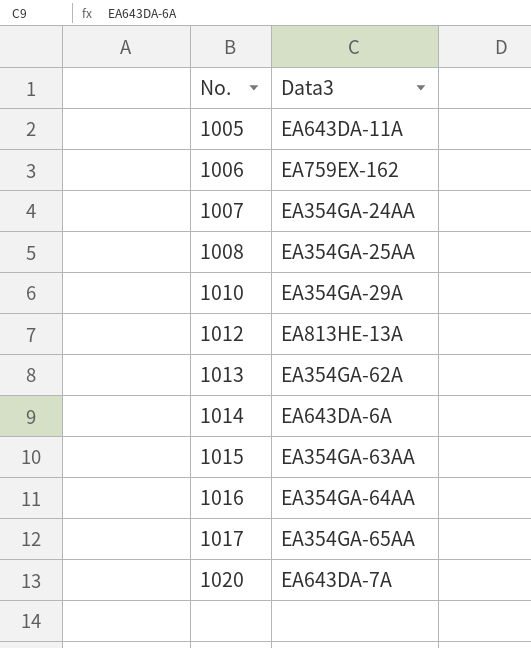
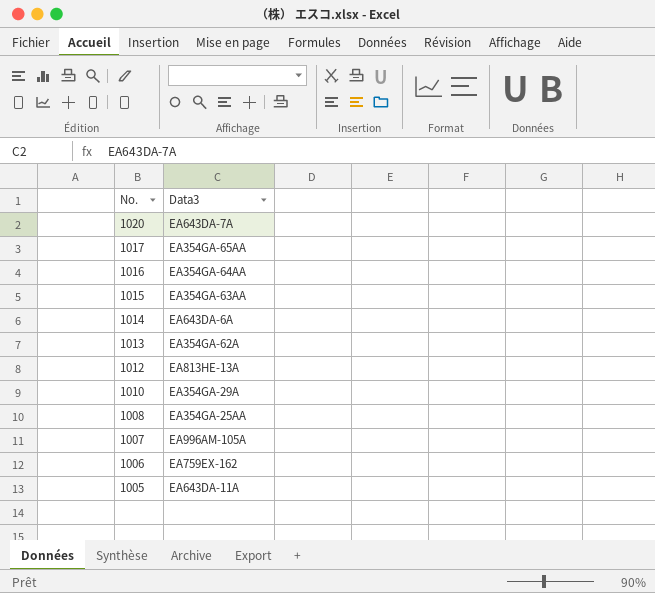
row order: No. ascending -> No. descending
1007 | Data3: EA354GA-24AA -> EA996AM-105A

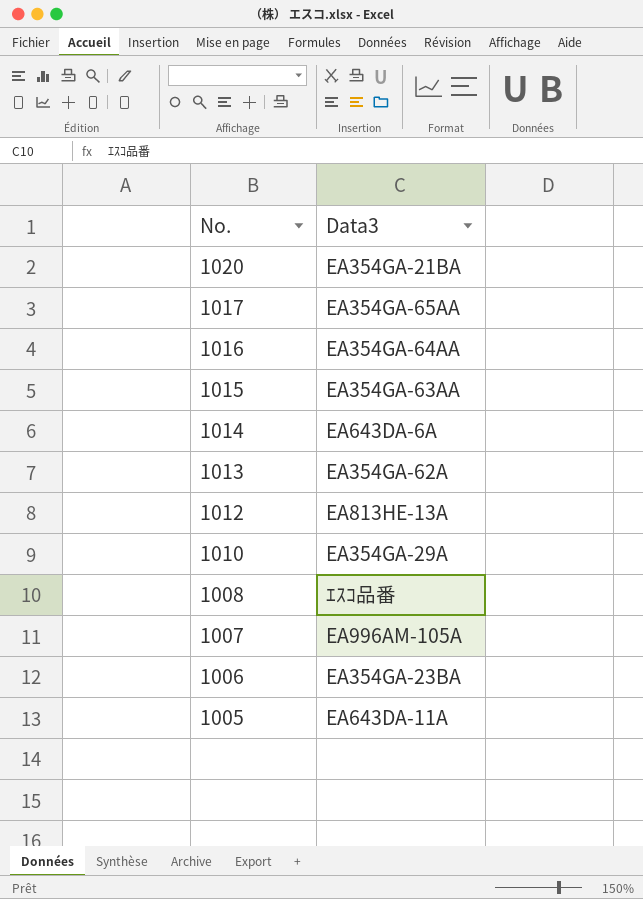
1020 | Data3: EA643DA-7A -> EA354GA-21BA
1008 | Data3: EA354GA-25AA -> ｴｽｺ品番
1006 | Data3: EA759EX-162 -> EA354GA-23BA

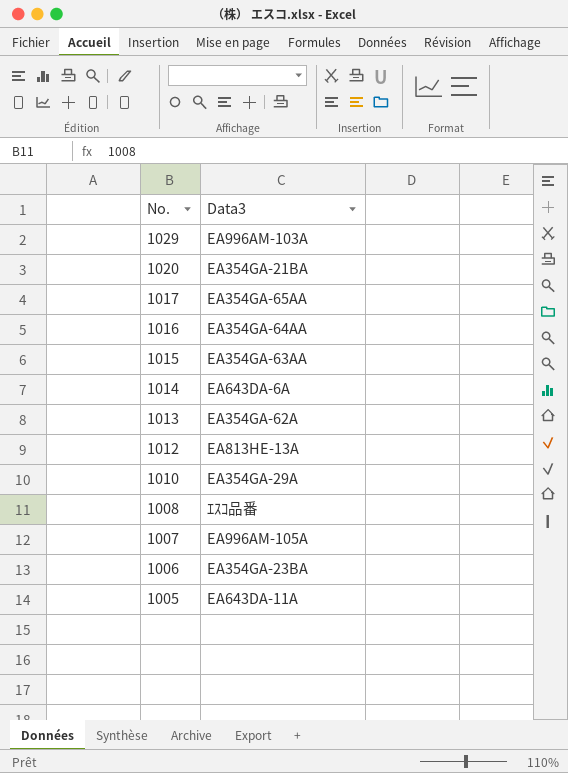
row 1029: none -> EA996AM-103A

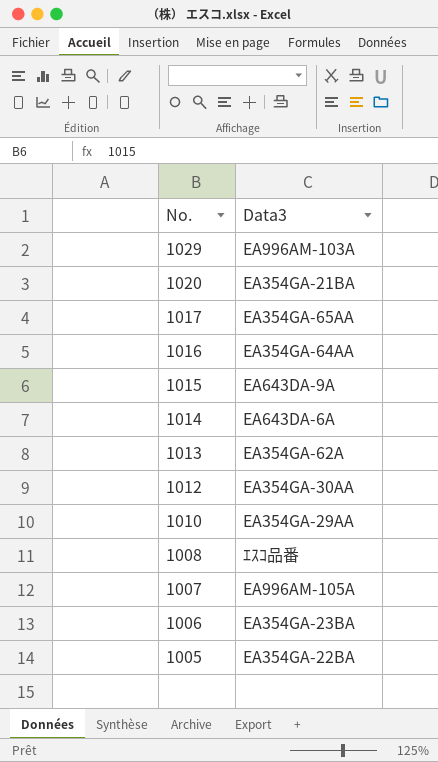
1015 | Data3: EA354GA-63AA -> EA643DA-9A
1012 | Data3: EA813HE-13A -> EA354GA-30AA
1010 | Data3: EA354GA-29A -> EA354GA-29AA
1005 | Data3: EA643DA-11A -> EA354GA-22BA

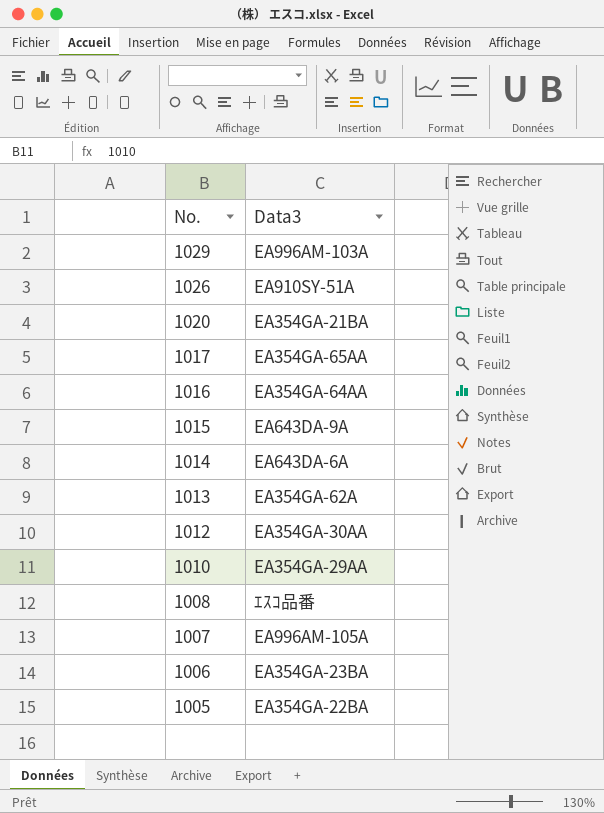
row 1026: none -> EA910SY-51A

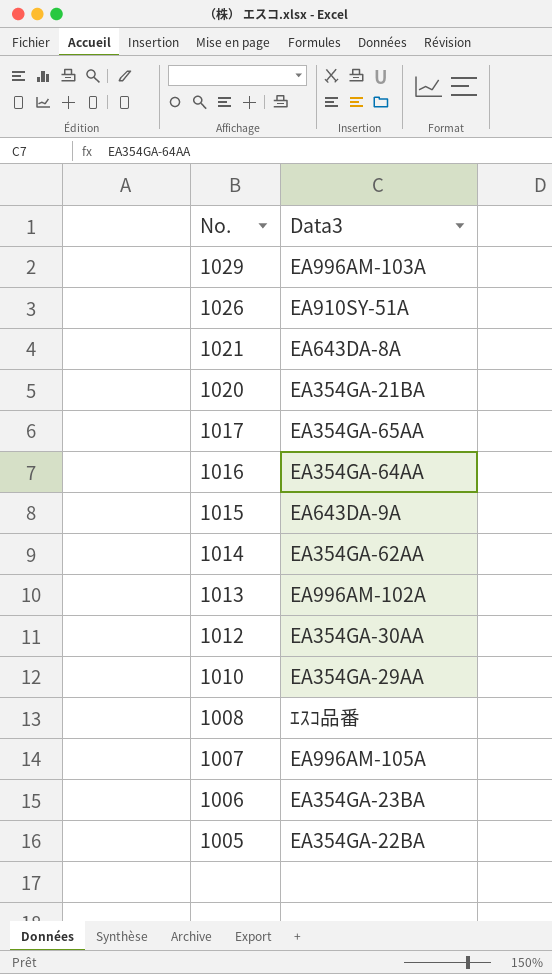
row 1021: none -> EA643DA-8A
1014 | Data3: EA643DA-6A -> EA354GA-62AA
1013 | Data3: EA354GA-62A -> EA996AM-102A

